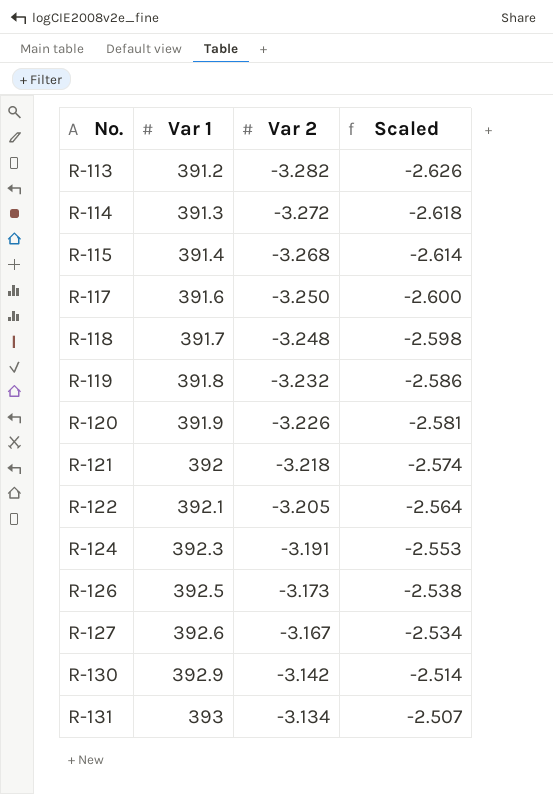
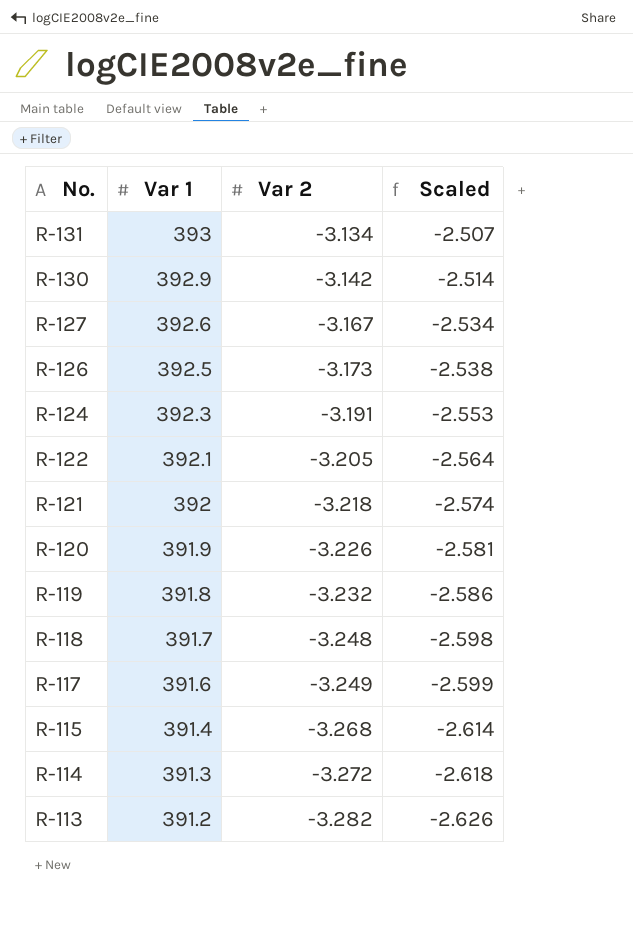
row order: No. ascending -> No. descending
R-117 | Var 2: -3.250 -> -3.249
R-117 | Scaled: -2.600 -> -2.599

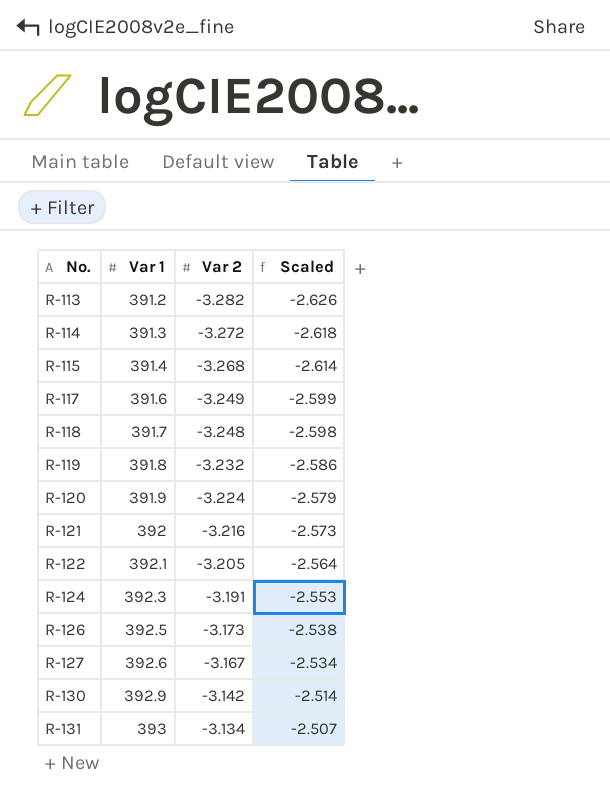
row order: No. descending -> No. ascending
R-120 | Var 2: -3.226 -> -3.224
R-120 | Scaled: -2.581 -> -2.579
R-121 | Var 2: -3.218 -> -3.216
R-121 | Scaled: -2.574 -> -2.573

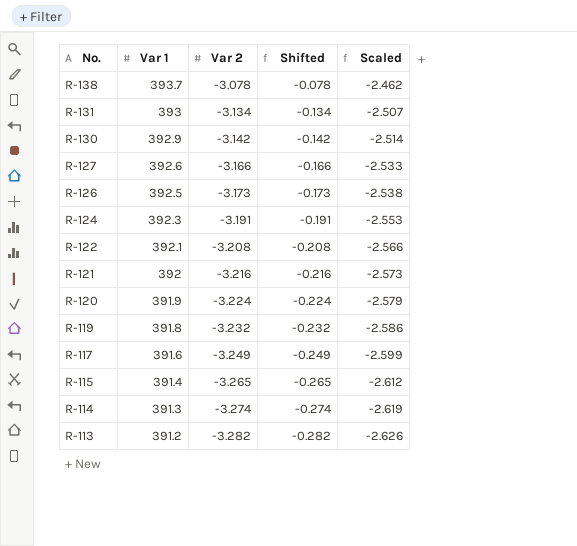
row order: No. ascending -> No. descending
column Shifted | formula: none -> [Var 2] + 3
row R-118: 391.7 | -3.248 | -2.598 -> none
row R-138: none -> 393.7 | -3.078 | -0.078 | -2.462
R-127 | Var 2: -3.167 -> -3.166
R-127 | Scaled: -2.534 -> -2.533
R-122 | Var 2: -3.205 -> -3.208
R-122 | Scaled: -2.564 -> -2.566
R-115 | Var 2: -3.268 -> -3.265
R-115 | Scaled: -2.614 -> -2.612
R-114 | Var 2: -3.272 -> -3.274
R-114 | Scaled: -2.618 -> -2.619

